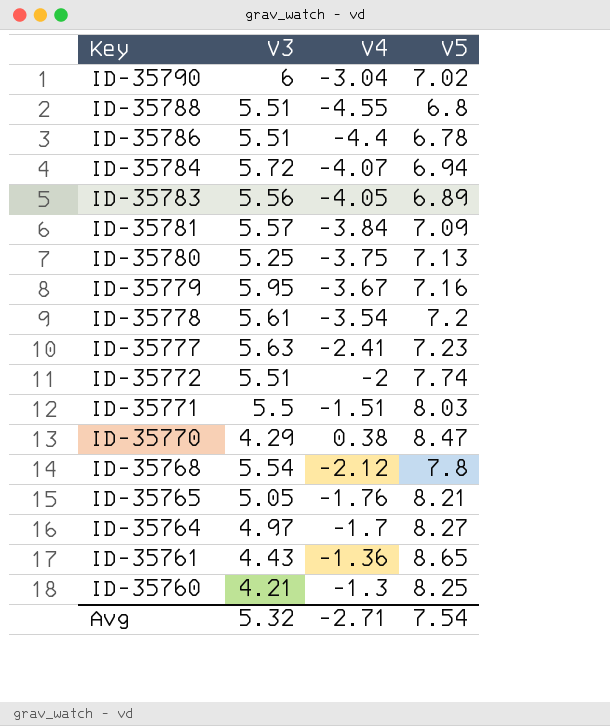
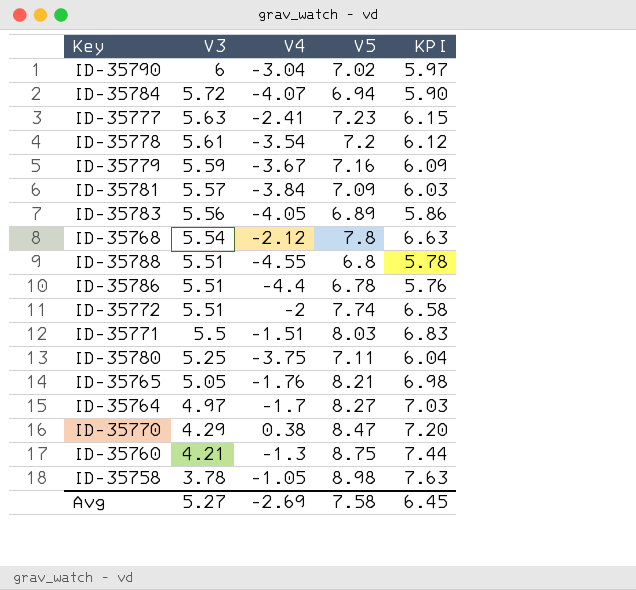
row order: Key descending -> V3 descending
column KPI | formula: none -> [V5] * 0.85
row ID-35761: 4.43 | -1.36 | 8.65 -> none
ID-35779 | V3: 5.95 -> 5.59
ID-35780 | V5: 7.13 -> 7.11
ID-35760 | V5: 8.25 -> 8.75
row ID-35758: none -> 3.78 | -1.05 | 8.98 | 7.63
Avg | V3: 5.32 -> 5.27
Avg | V4: -2.71 -> -2.69
Avg | V5: 7.54 -> 7.58

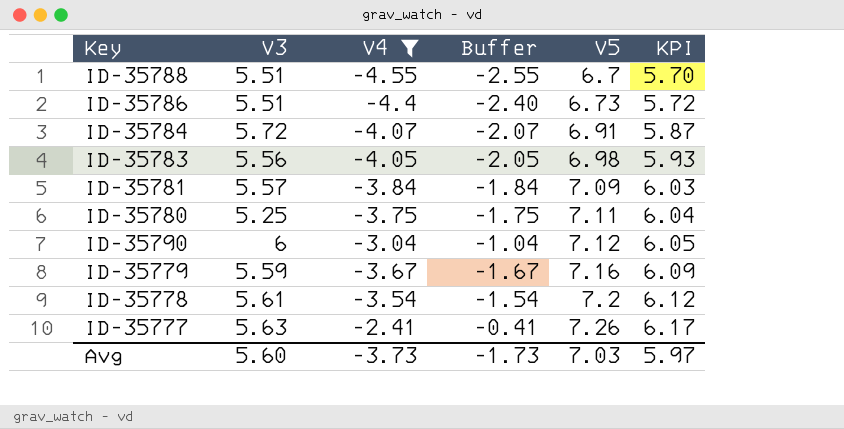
filter: none -> V4 <= -2.41
row order: V3 descending -> V5 ascending
column Buffer | formula: none -> [V4] + 2
ID-35788 | V5: 6.8 -> 6.7
ID-35788 | KPI: 5.78 -> 5.70
ID-35786 | V5: 6.78 -> 6.73
ID-35786 | KPI: 5.76 -> 5.72
ID-35784 | V5: 6.94 -> 6.91
ID-35784 | KPI: 5.90 -> 5.87
ID-35783 | V5: 6.89 -> 6.98
ID-35783 | KPI: 5.86 -> 5.93
ID-35790 | V5: 7.02 -> 7.12
ID-35790 | KPI: 5.97 -> 6.05
ID-35777 | V5: 7.23 -> 7.26
ID-35777 | KPI: 6.15 -> 6.17
Avg | V3: 5.27 -> 5.60
Avg | V4: -2.69 -> -3.73
Avg | V5: 7.58 -> 7.03
Avg | KPI: 6.45 -> 5.97

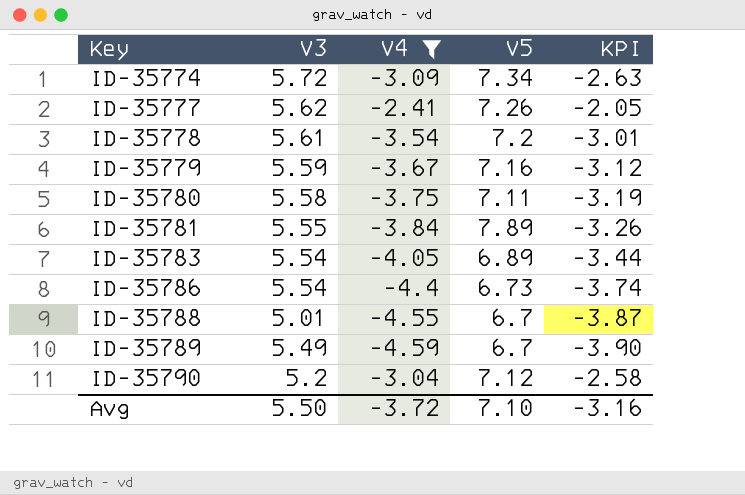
row order: V5 ascending -> Key ascending
column Buffer | formula: [V4] + 2 -> none
column KPI | formula: [V5] * 0.85 -> [V4] * 0.85
row ID-35784: 5.72 | -4.07 | -2.07 | 6.91 | 5.87 -> none
row ID-35774: none -> 5.72 | -3.09 | 7.34 | -2.63
ID-35777 | V3: 5.63 -> 5.62
ID-35780 | V3: 5.25 -> 5.58
ID-35781 | V3: 5.57 -> 5.55
ID-35781 | V5: 7.09 -> 7.89
ID-35783 | V3: 5.56 -> 5.54
ID-35783 | V5: 6.98 -> 6.89
ID-35786 | V3: 5.51 -> 5.54
ID-35788 | V3: 5.51 -> 5.01
row ID-35789: none -> 5.49 | -4.59 | 6.7 | -3.90
ID-35790 | V3: 6 -> 5.2
Avg | V3: 5.60 -> 5.50
Avg | V4: -3.73 -> -3.72
Avg | V5: 7.03 -> 7.10
Avg | KPI: 5.97 -> -3.16

